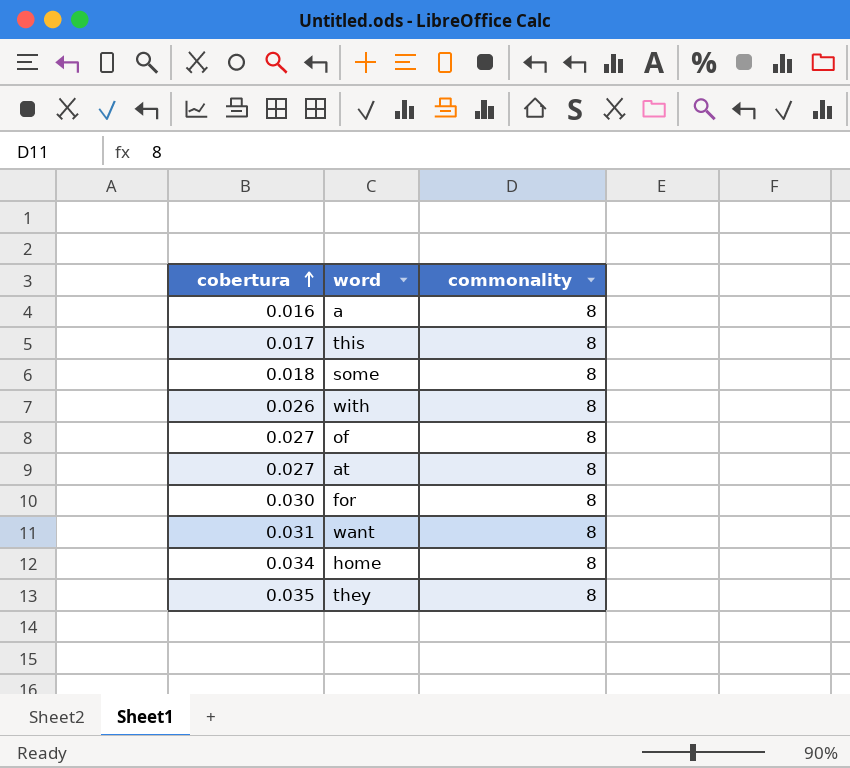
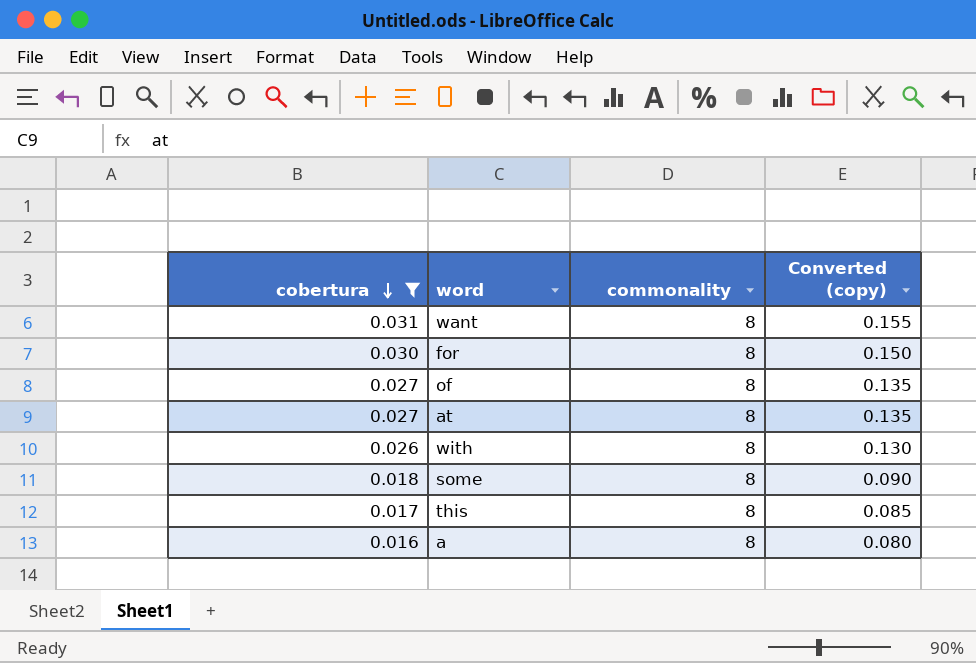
filter: none -> cobertura <= 0.031
row order: cobertura ascending -> cobertura descending
column Converted (copy) | formula: none -> [cobertura] * 5

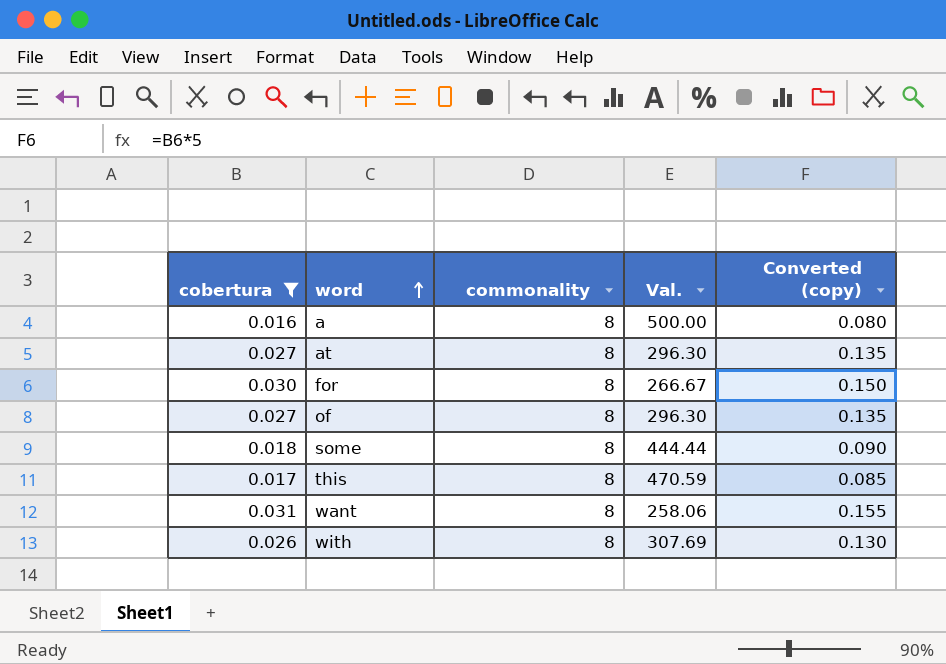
row order: cobertura descending -> word ascending
column Val. | formula: none -> [commonality] / [cobertura]

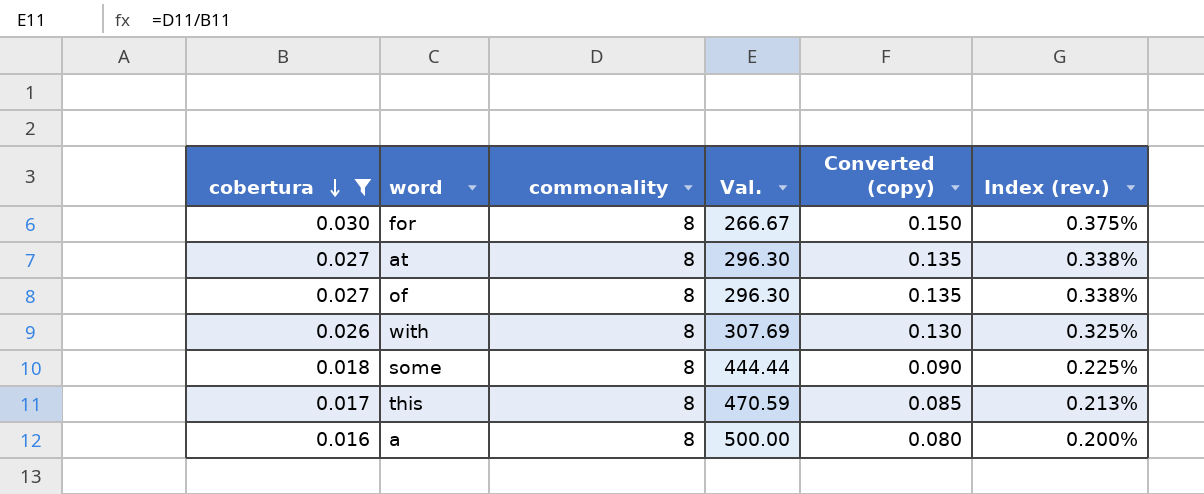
row order: word ascending -> cobertura descending
column Index (rev.) | formula: none -> [cobertura] / [commonality]
row want: 0.031 | 8 | 258.06 | 0.155 -> none

